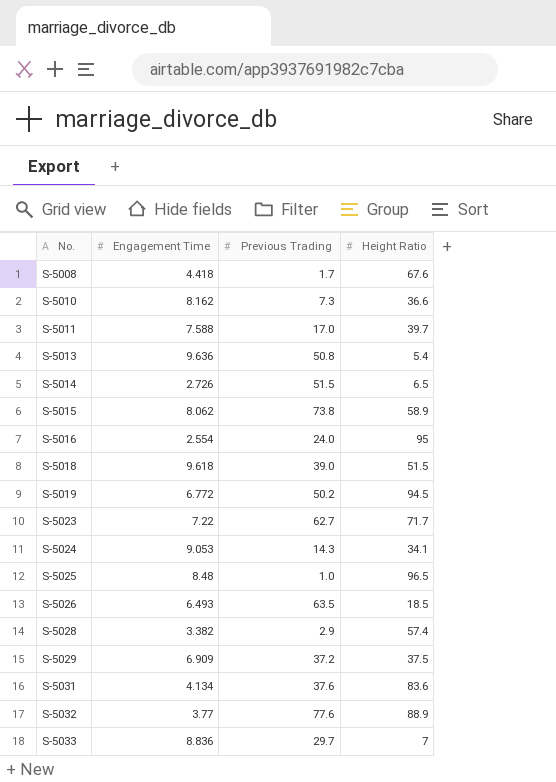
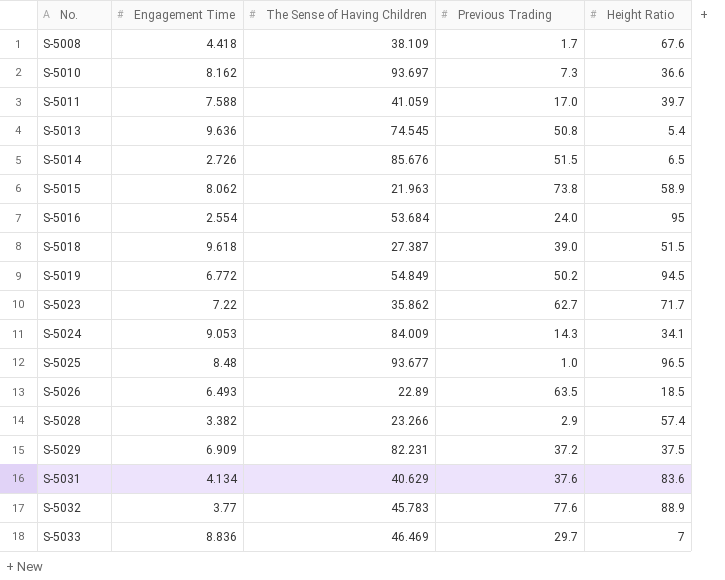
column The Sense of Having Children | position: none -> 3

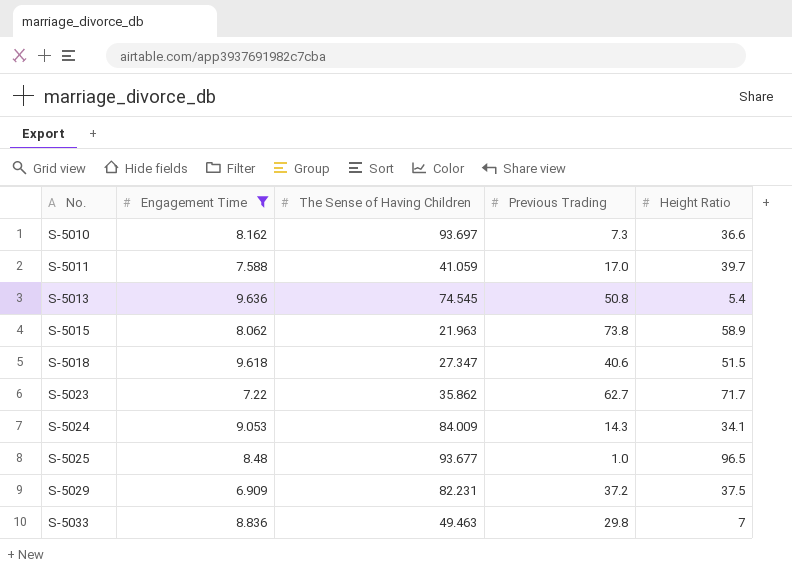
filter: none -> Engagement Time >= 6.909
S-5018 | The Sense of Having Children: 27.387 -> 27.347
S-5018 | Previous Trading: 39.0 -> 40.6
S-5033 | The Sense of Having Children: 46.469 -> 49.463
S-5033 | Previous Trading: 29.7 -> 29.8

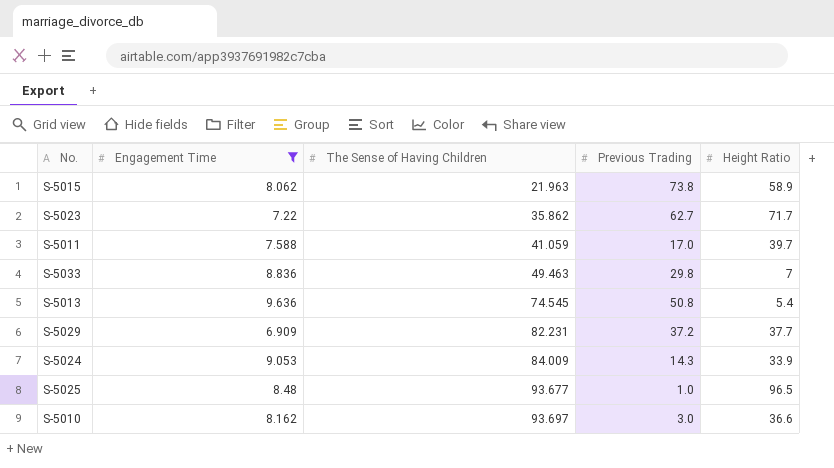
row order: No. ascending -> The Sense of Having Children ascending
row S-5018: 9.618 | 27.347 | 40.6 | 51.5 -> none
S-5029 | Height Ratio: 37.5 -> 37.7
S-5024 | Height Ratio: 34.1 -> 33.9
S-5010 | Previous Trading: 7.3 -> 3.0

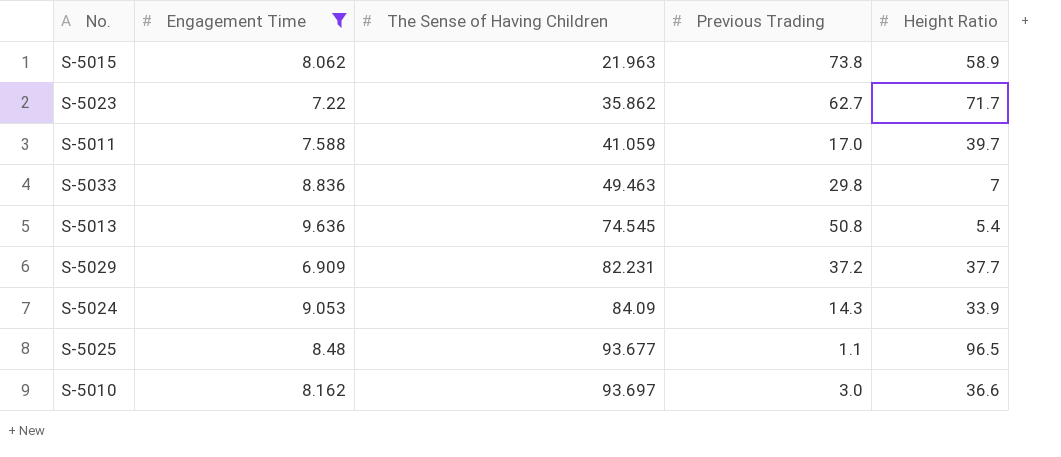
S-5024 | The Sense of Having Children: 84.009 -> 84.09
S-5025 | Previous Trading: 1.0 -> 1.1

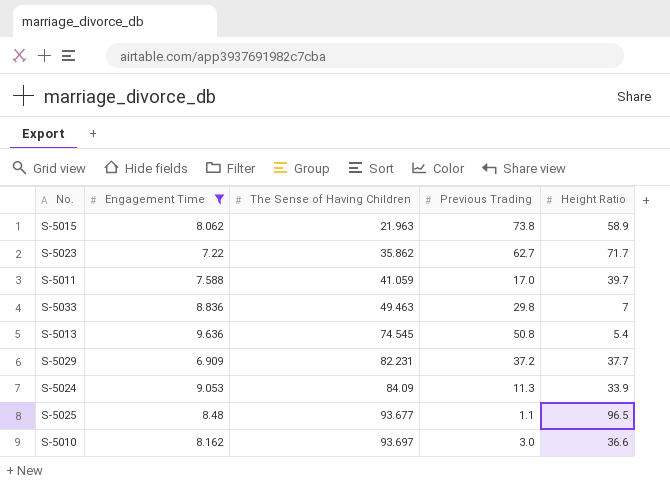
S-5024 | Previous Trading: 14.3 -> 11.3

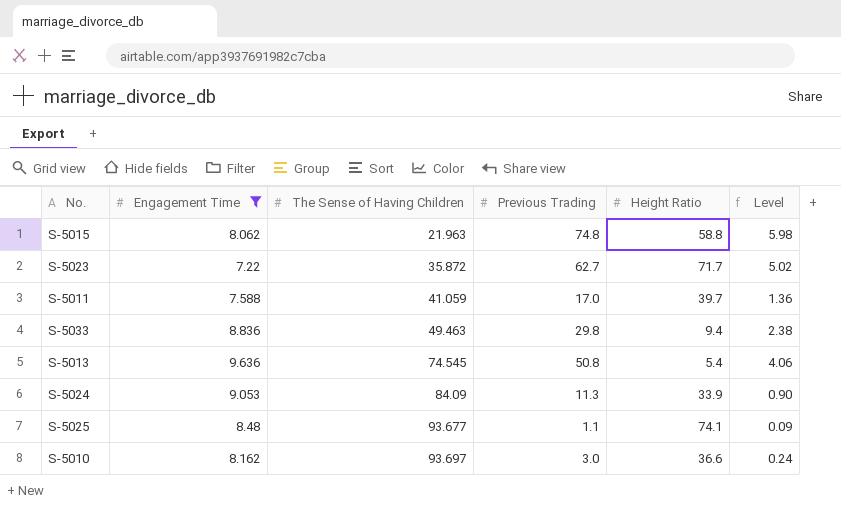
column Level | formula: none -> [Previous Trading] * 0.08
row S-5029: 6.909 | 82.231 | 37.2 | 37.7 -> none
S-5015 | Previous Trading: 73.8 -> 74.8
S-5015 | Height Ratio: 58.9 -> 58.8
S-5023 | The Sense of Having Children: 35.862 -> 35.872
S-5033 | Height Ratio: 7 -> 9.4
S-5025 | Height Ratio: 96.5 -> 74.1

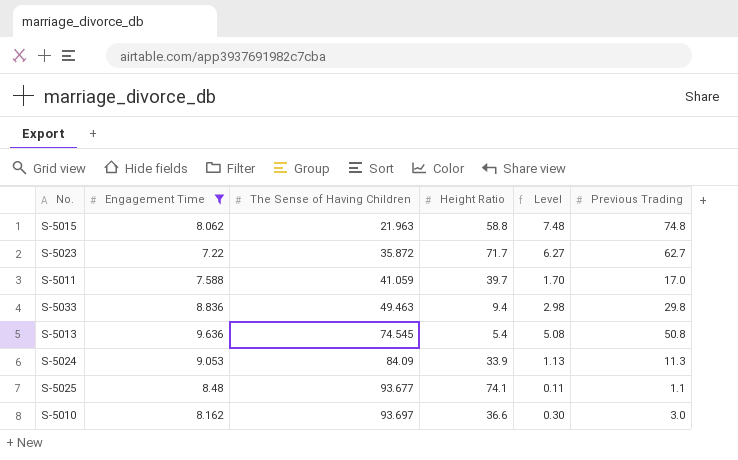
column Level | formula: [Previous Trading] * 0.08 -> [Previous Trading] * 0.1
column Previous Trading | position: 4 -> 6

